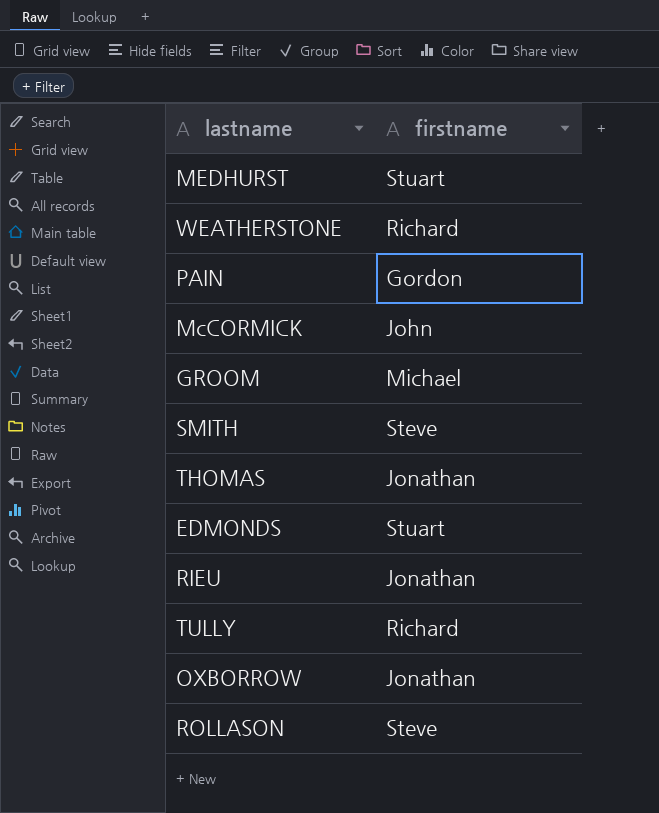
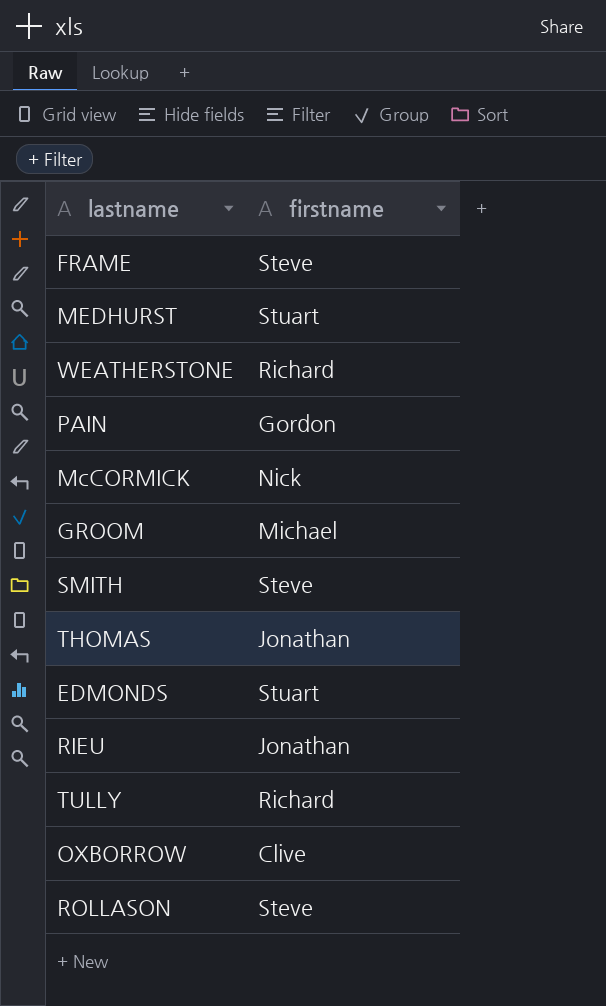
row FRAME: none -> Steve
McCORMICK | firstname: John -> Nick
OXBORROW | firstname: Jonathan -> Clive

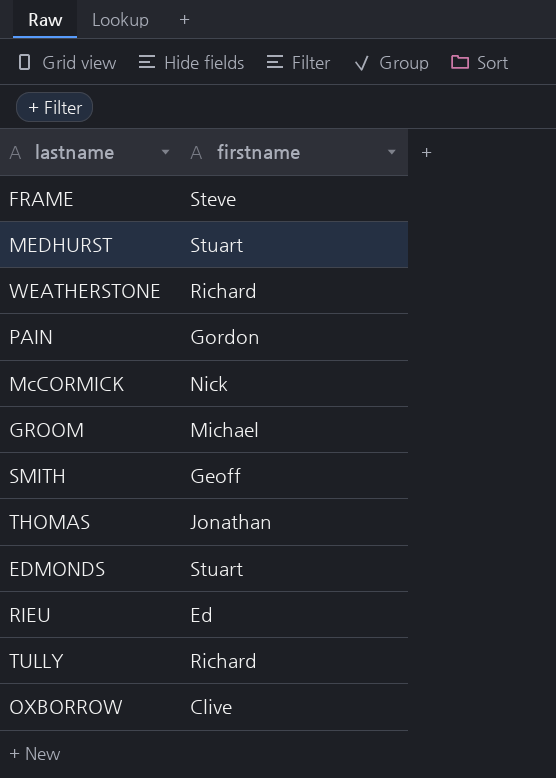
row ROLLASON: Steve -> none
SMITH | firstname: Steve -> Geoff
RIEU | firstname: Jonathan -> Ed

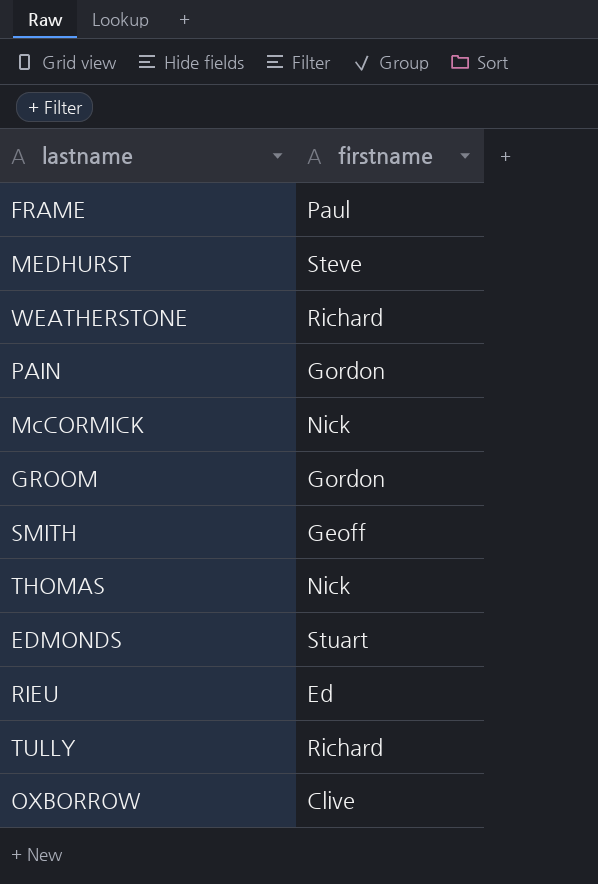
FRAME | firstname: Steve -> Paul
MEDHURST | firstname: Stuart -> Steve
GROOM | firstname: Michael -> Gordon
THOMAS | firstname: Jonathan -> Nick

